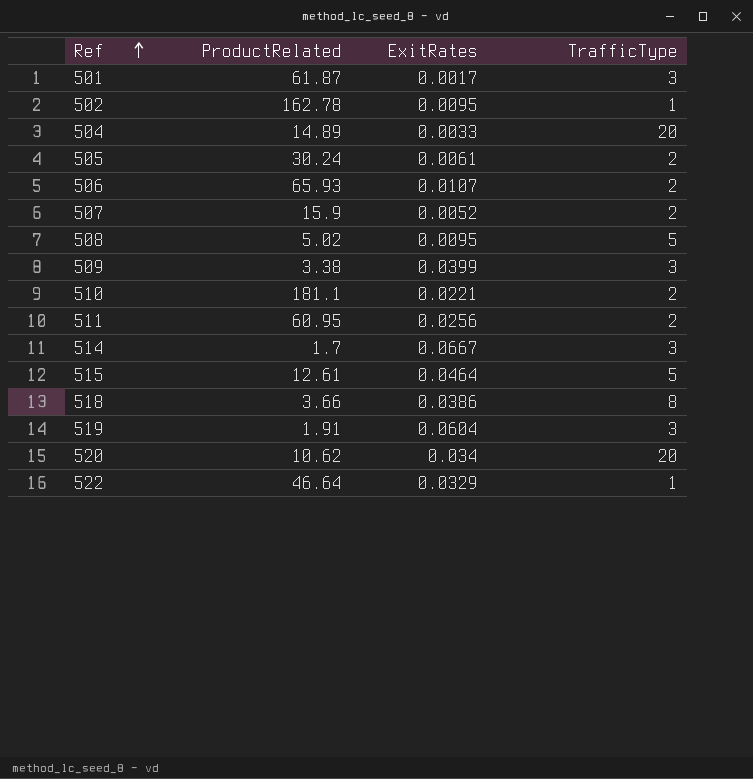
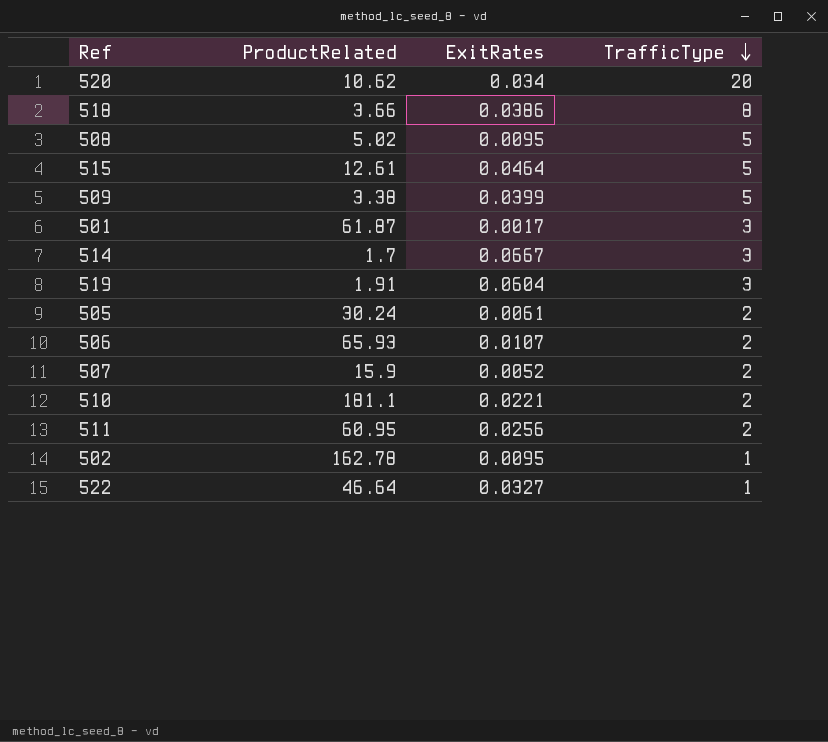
row order: Ref ascending -> TrafficType descending
row 504: 14.89 | 0.0033 | 20 -> none
509 | TrafficType: 3 -> 5
522 | ExitRates: 0.0329 -> 0.0327

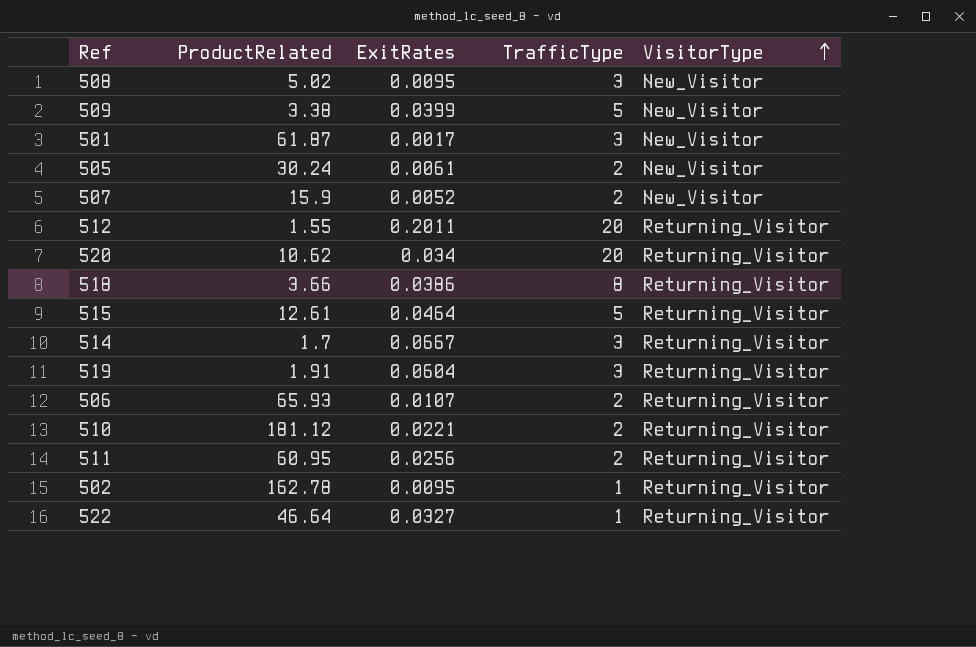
row order: TrafficType descending -> VisitorType ascending
column VisitorType | position: none -> 5
508 | TrafficType: 5 -> 3
row 512: none -> 1.55 | 0.2011 | 20 | Returning_Visitor
510 | ProductRelated: 181.1 -> 181.12

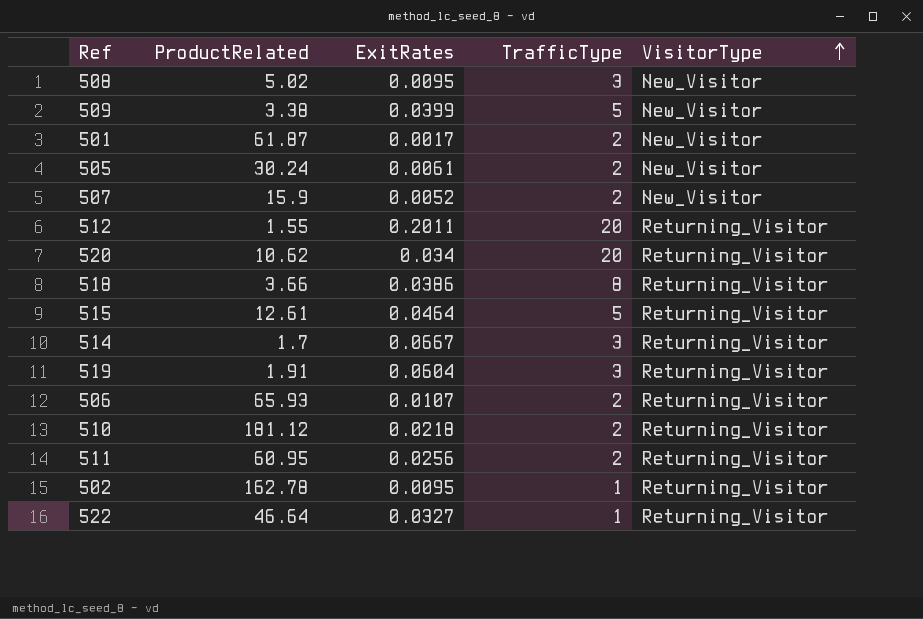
501 | TrafficType: 3 -> 2
510 | ExitRates: 0.0221 -> 0.0218

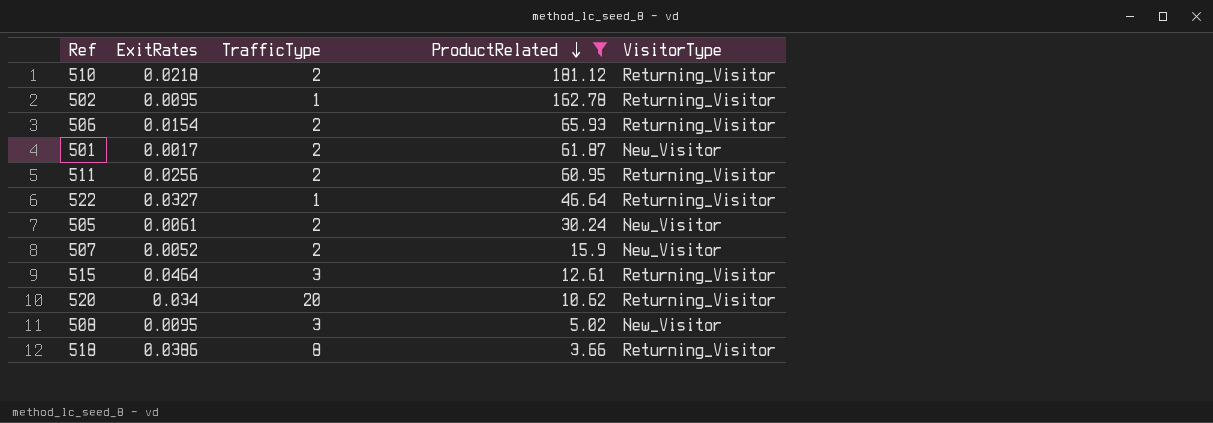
filter: none -> ProductRelated >= 3.66
row order: VisitorType ascending -> ProductRelated descending
column ProductRelated | position: 2 -> 4
506 | ExitRates: 0.0107 -> 0.0154
515 | TrafficType: 5 -> 3

